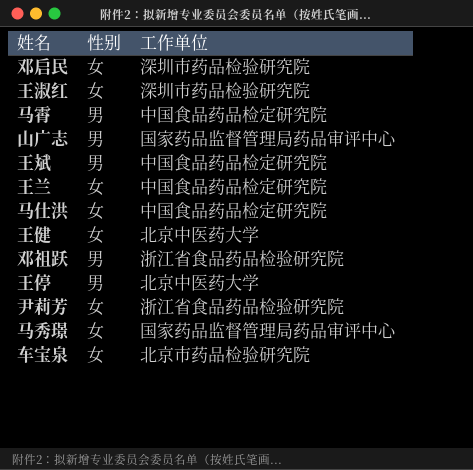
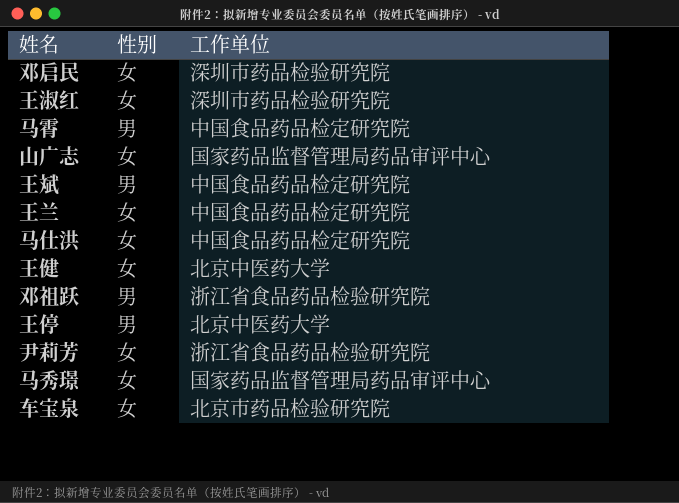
山广志 | 性别: 男 -> 女

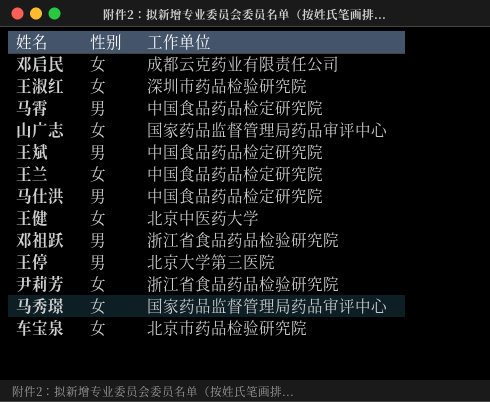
邓启民 | 工作单位: 深圳市药品检验研究院 -> 成都云克药业有限责任公司
马仕洪 | 性别: 女 -> 男
王停 | 工作单位: 北京中医药大学 -> 北京大学第三医院

